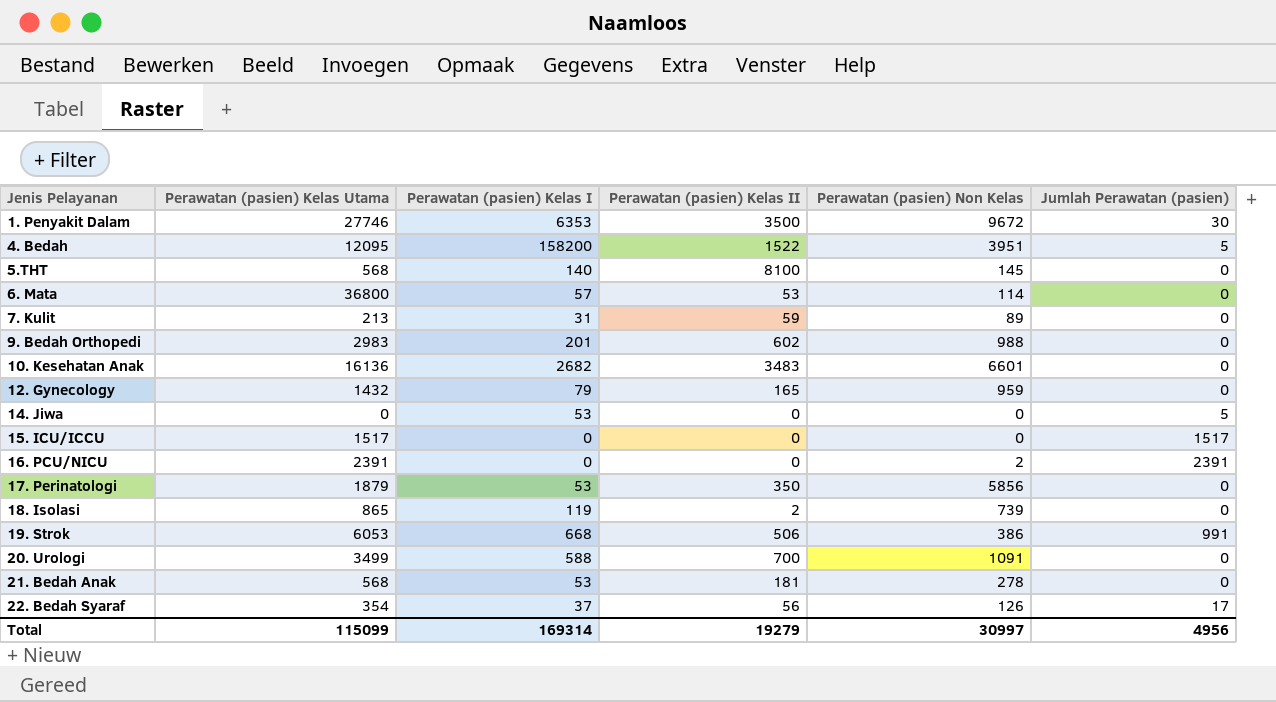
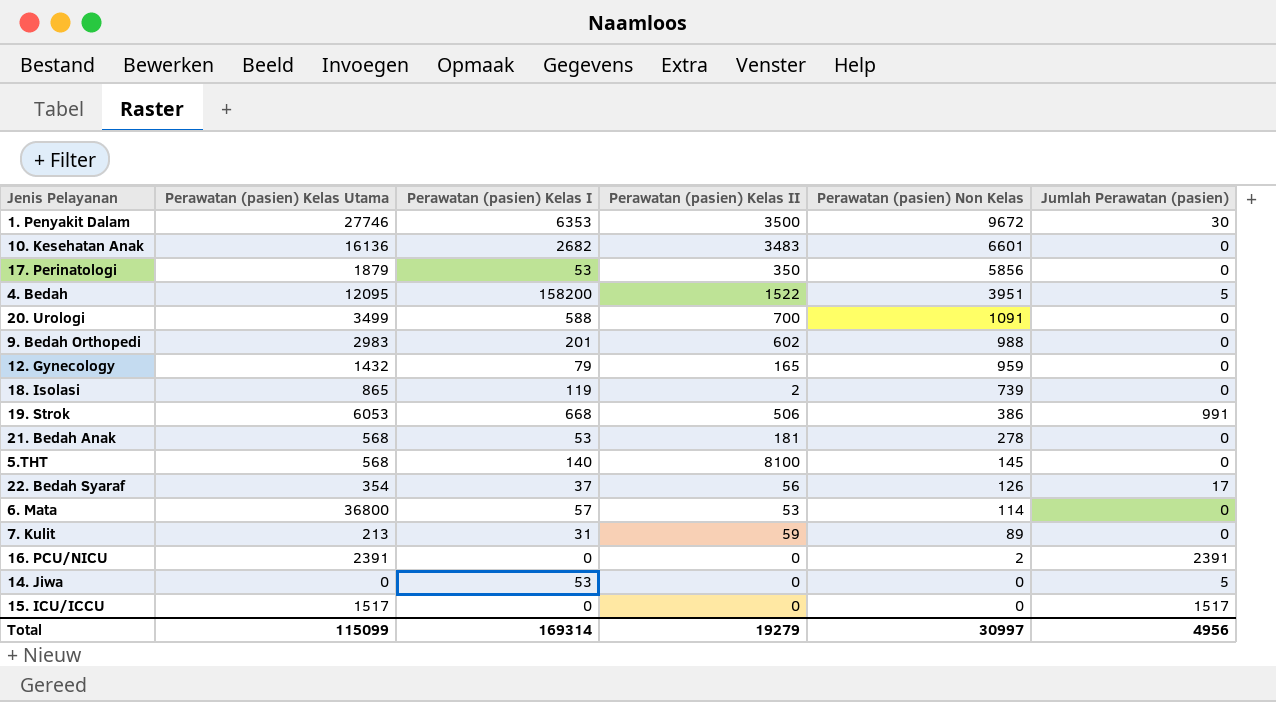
row order: Jenis Pelayanan ascending -> Perawatan (pasien) Non Kelas descending

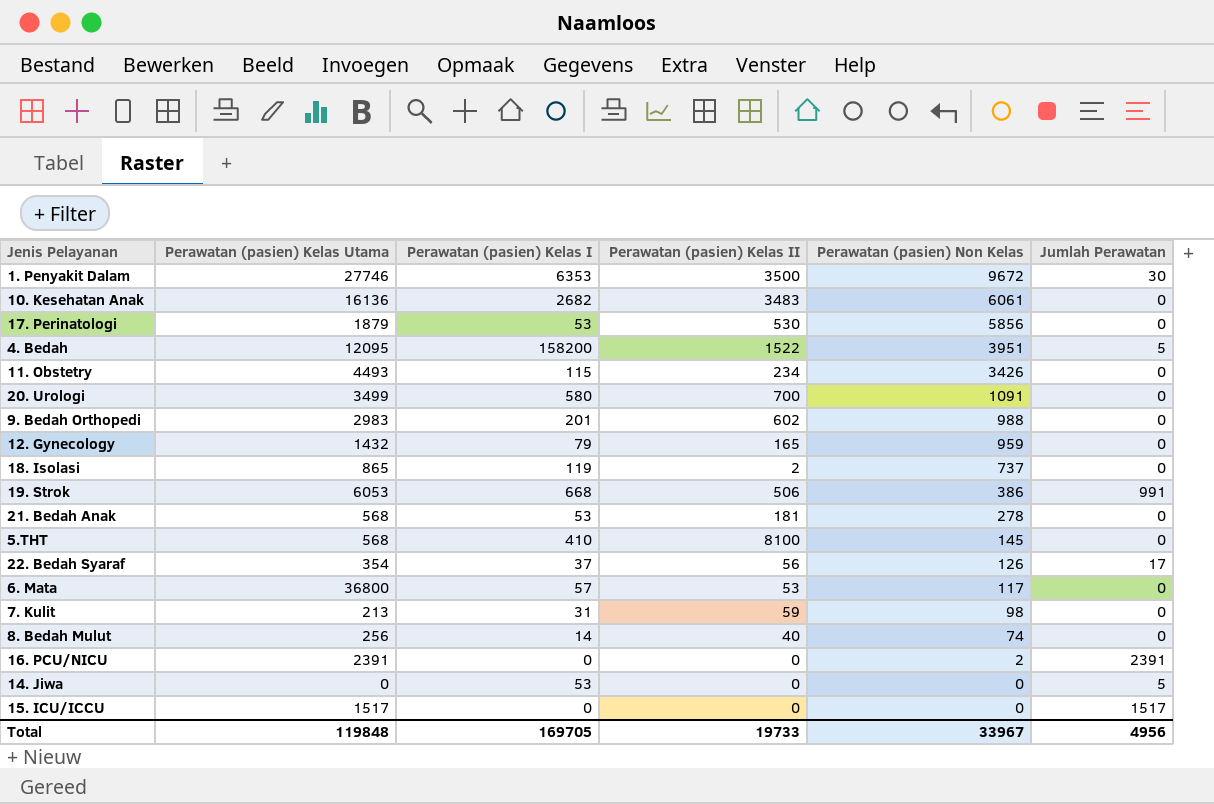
column name: Jumlah Perawatan (pasien) -> Jumlah Perawatan
10. Kesehatan Anak | Perawatan (pasien) Non Kelas: 6601 -> 6061
17. Perinatologi | Perawatan (pasien) Kelas II: 350 -> 530
row 11. Obstetry: none -> 4493 | 115 | 234 | 3426 | 0
20. Urologi | Perawatan (pasien) Kelas I: 588 -> 580
18. Isolasi | Perawatan (pasien) Non Kelas: 739 -> 737
5.THT | Perawatan (pasien) Kelas I: 140 -> 410
6. Mata | Perawatan (pasien) Non Kelas: 114 -> 117
7. Kulit | Perawatan (pasien) Non Kelas: 89 -> 98
row 8. Bedah Mulut: none -> 256 | 14 | 40 | 74 | 0
Total | Perawatan (pasien) Kelas Utama: 115099 -> 119848
Total | Perawatan (pasien) Kelas I: 169314 -> 169705
Total | Perawatan (pasien) Kelas II: 19279 -> 19733
Total | Perawatan (pasien) Non Kelas: 30997 -> 33967

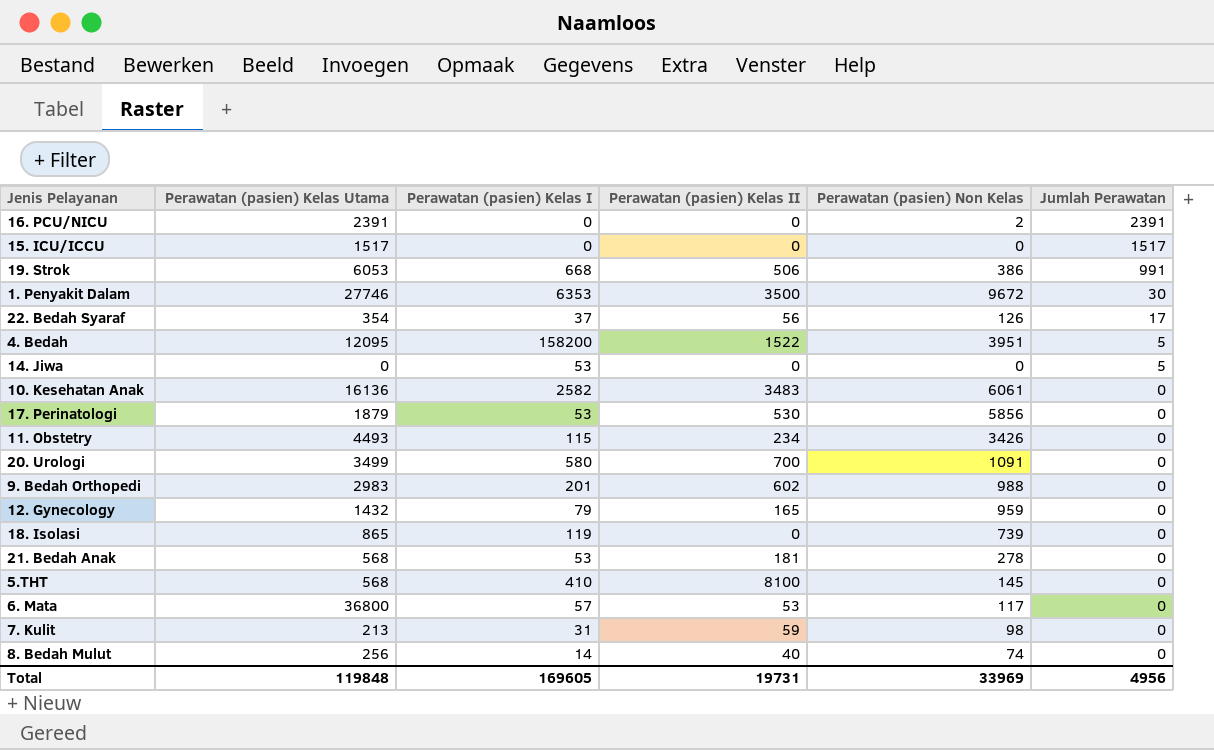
row order: Perawatan (pasien) Non Kelas descending -> Jumlah Perawatan descending
10. Kesehatan Anak | Perawatan (pasien) Kelas I: 2682 -> 2582
18. Isolasi | Perawatan (pasien) Kelas II: 2 -> 0
18. Isolasi | Perawatan (pasien) Non Kelas: 737 -> 739
Total | Perawatan (pasien) Kelas I: 169705 -> 169605
Total | Perawatan (pasien) Kelas II: 19733 -> 19731
Total | Perawatan (pasien) Non Kelas: 33967 -> 33969

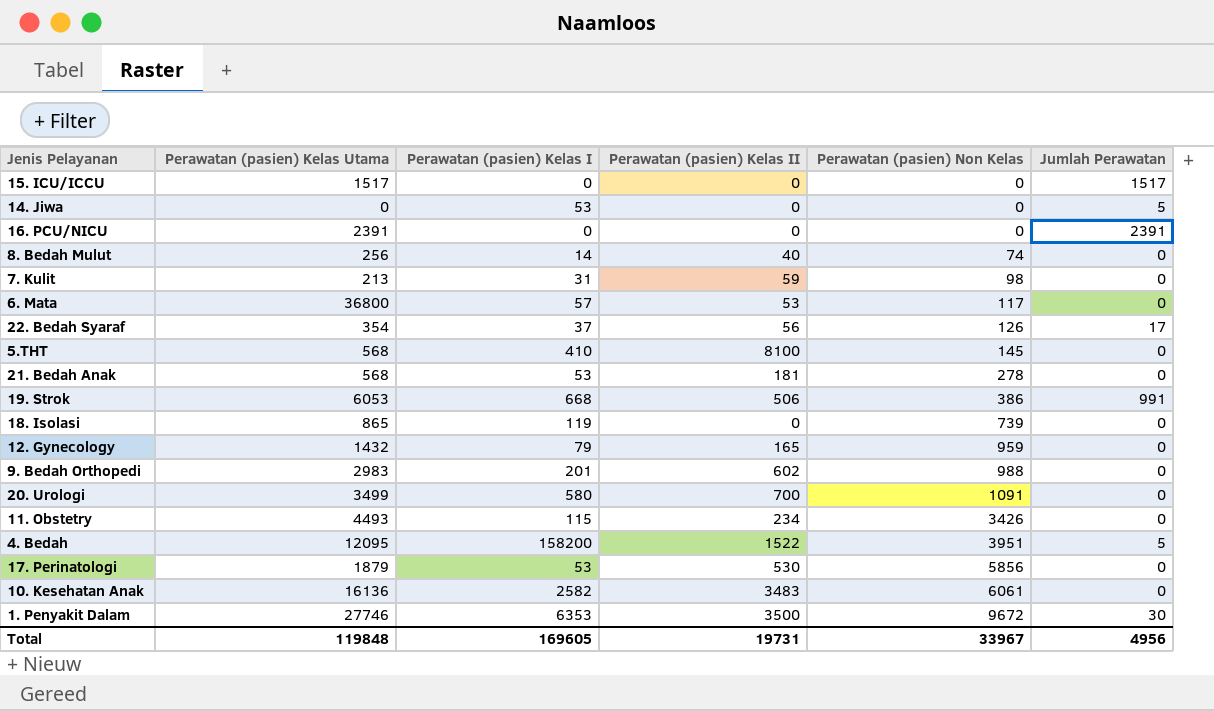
row order: Jumlah Perawatan descending -> Perawatan (pasien) Non Kelas ascending
16. PCU/NICU | Perawatan (pasien) Non Kelas: 2 -> 0
Total | Perawatan (pasien) Non Kelas: 33969 -> 33967

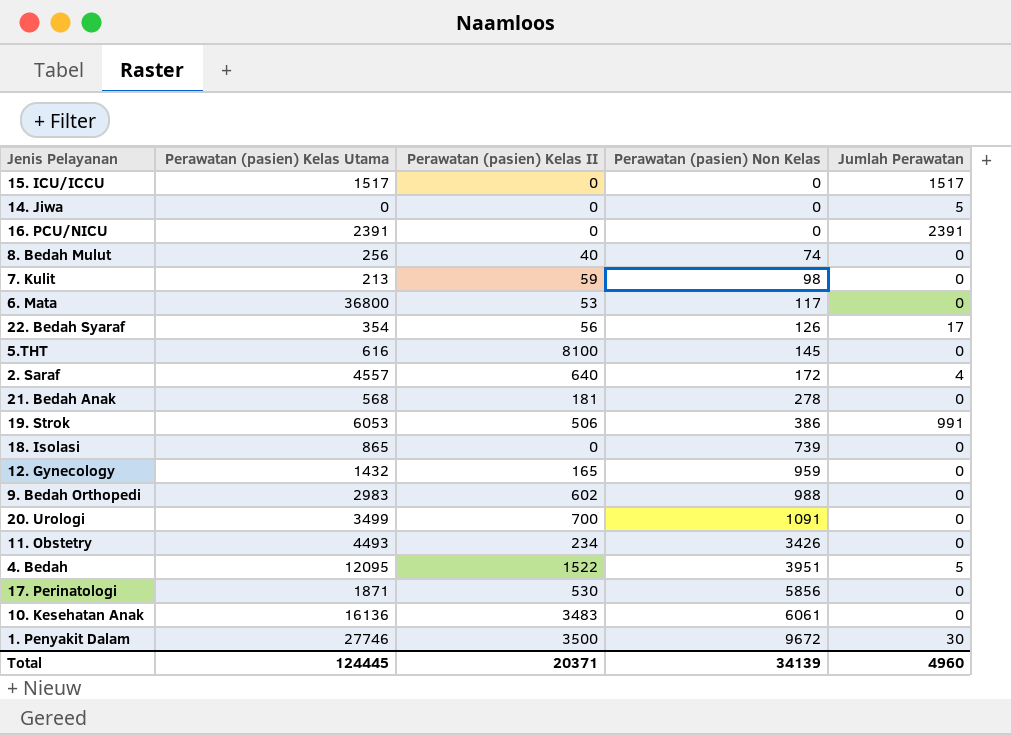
column Perawatan (pasien) Kelas I | position: 3 -> none
5.THT | Perawatan (pasien) Kelas Utama: 568 -> 616
row 2. Saraf: none -> 4557 | 640 | 172 | 4
17. Perinatologi | Perawatan (pasien) Kelas Utama: 1879 -> 1871
Total | Perawatan (pasien) Kelas Utama: 119848 -> 124445
Total | Perawatan (pasien) Kelas II: 19731 -> 20371
Total | Perawatan (pasien) Non Kelas: 33967 -> 34139
Total | Jumlah Perawatan: 4956 -> 4960

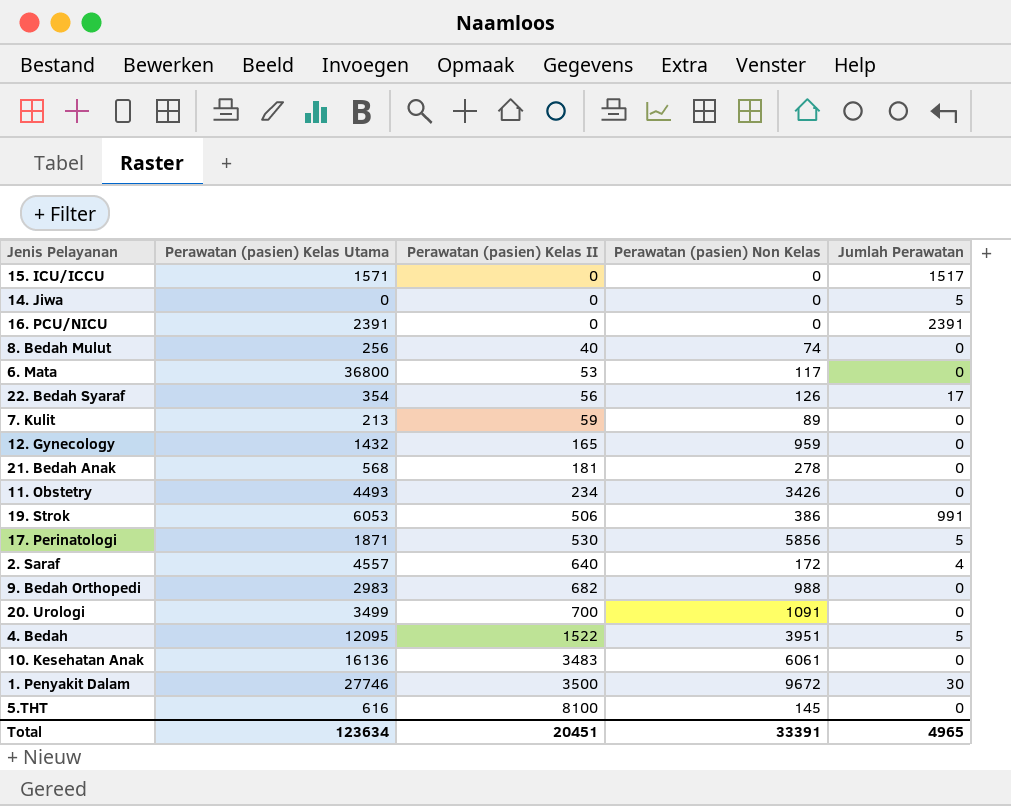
row order: Perawatan (pasien) Non Kelas ascending -> Perawatan (pasien) Kelas II ascending
row 18. Isolasi: 865 | 0 | 739 | 0 -> none
15. ICU/ICCU | Perawatan (pasien) Kelas Utama: 1517 -> 1571
7. Kulit | Perawatan (pasien) Non Kelas: 98 -> 89
17. Perinatologi | Jumlah Perawatan: 0 -> 5
9. Bedah Orthopedi | Perawatan (pasien) Kelas II: 602 -> 682
Total | Perawatan (pasien) Kelas Utama: 124445 -> 123634
Total | Perawatan (pasien) Kelas II: 20371 -> 20451
Total | Perawatan (pasien) Non Kelas: 34139 -> 33391
Total | Jumlah Perawatan: 4960 -> 4965

